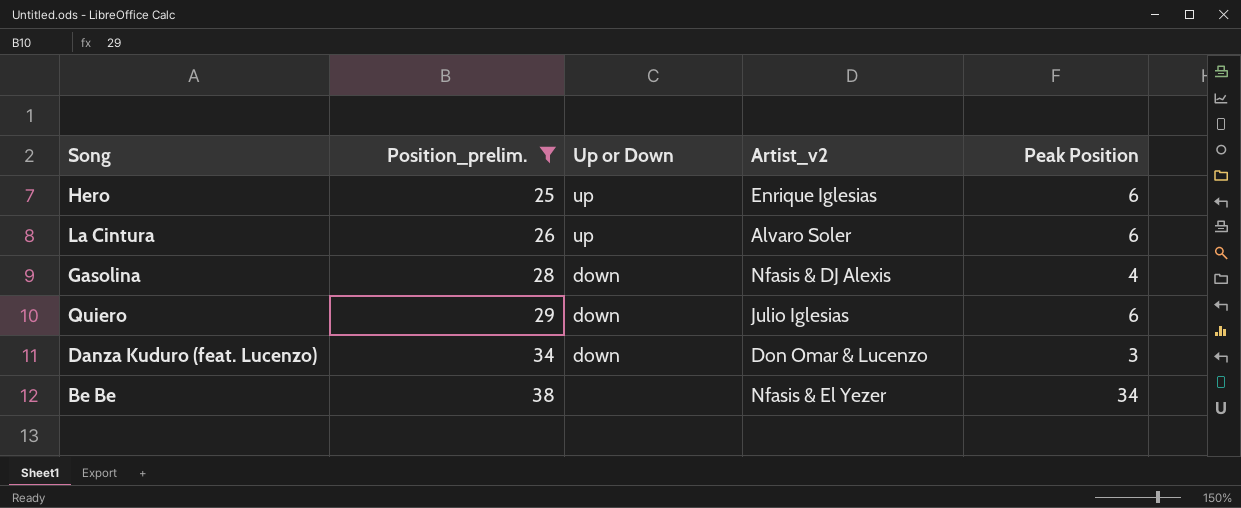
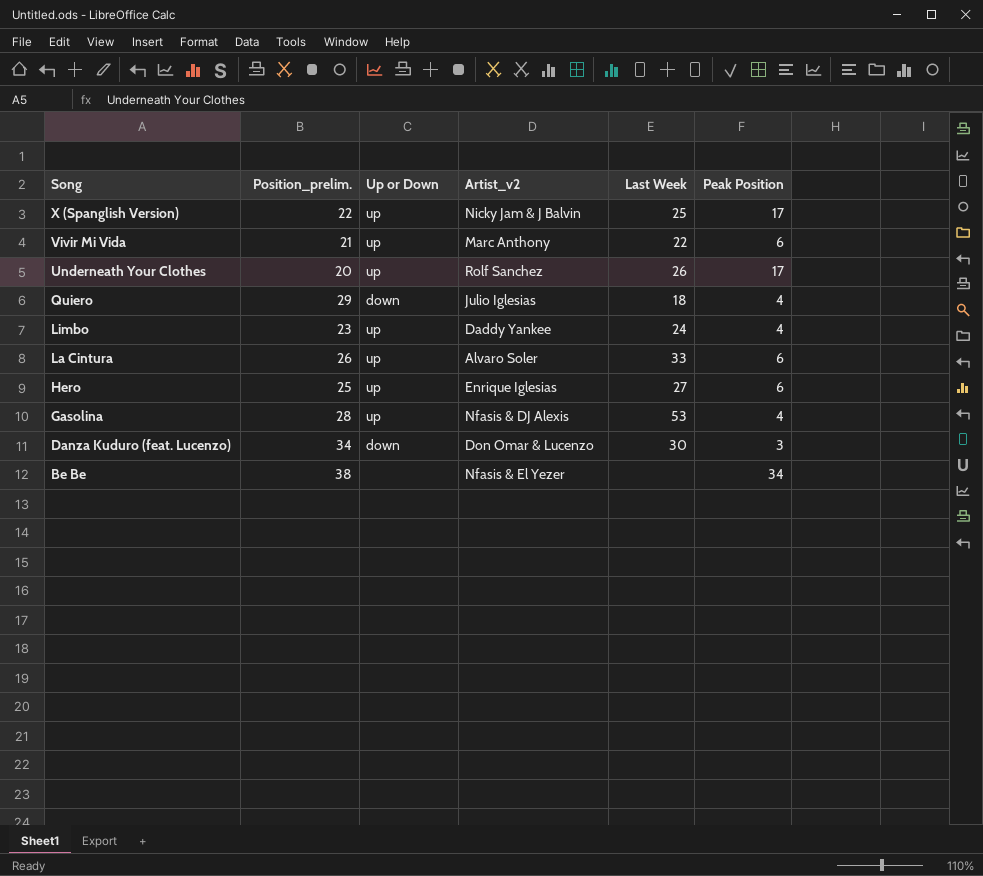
filter: Position_prelim. >= 25 -> none
row order: Position_prelim. ascending -> Song descending
column Last Week | position: none -> 5
Quiero | Peak Position: 6 -> 4
Gasolina | Up or Down: down -> up

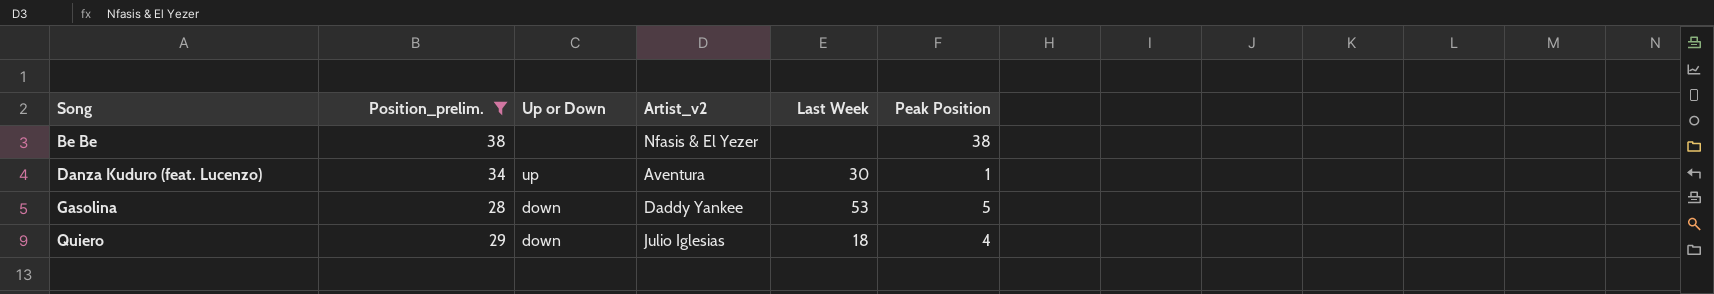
filter: none -> Position_prelim. >= 28
row order: Song descending -> Song ascending
Be Be | Peak Position: 34 -> 38
Danza Kuduro (feat. Lucenzo) | Up or Down: down -> up
Danza Kuduro (feat. Lucenzo) | Artist_v2: Don Omar & Lucenzo -> Aventura
Danza Kuduro (feat. Lucenzo) | Peak Position: 3 -> 1
Gasolina | Up or Down: up -> down
Gasolina | Artist_v2: Nfasis & DJ Alexis -> Daddy Yankee
Gasolina | Peak Position: 4 -> 5

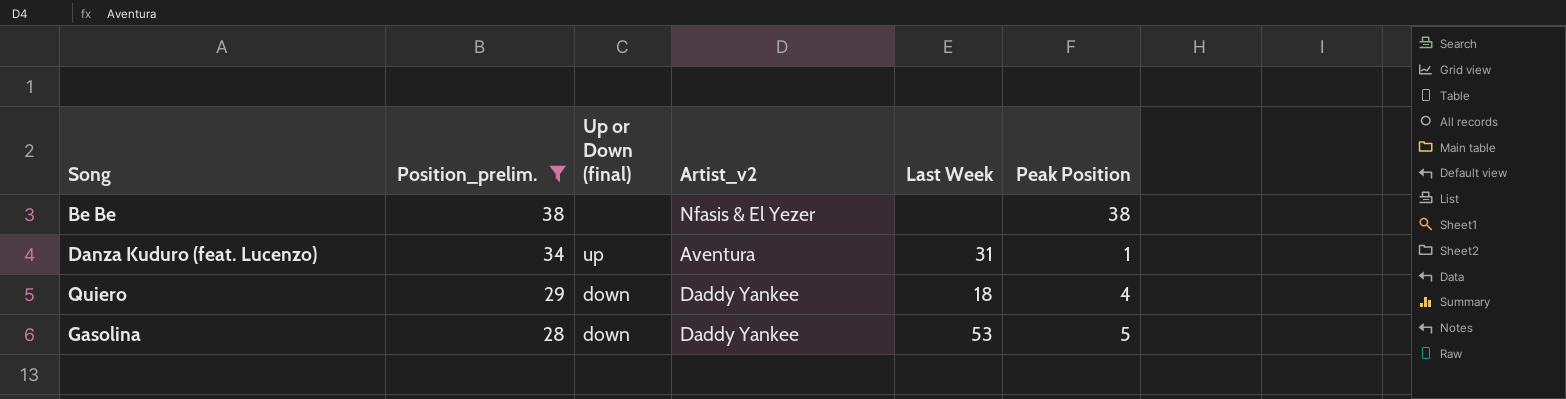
row order: Song ascending -> Position_prelim. descending
column name: Up or Down -> Up or Down (final)
Danza Kuduro (feat. Lucenzo) | Last Week: 30 -> 31
Quiero | Artist_v2: Julio Iglesias -> Daddy Yankee

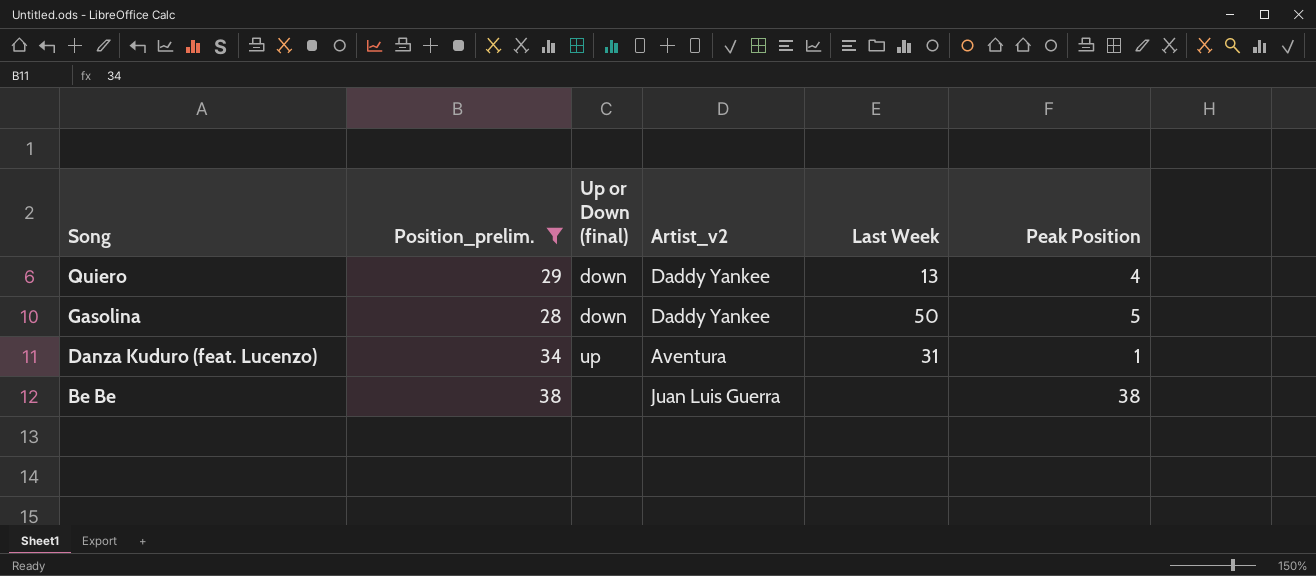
row order: Position_prelim. descending -> Song descending
Quiero | Last Week: 18 -> 13
Gasolina | Last Week: 53 -> 50
Be Be | Artist_v2: Nfasis & El Yezer -> Juan Luis Guerra

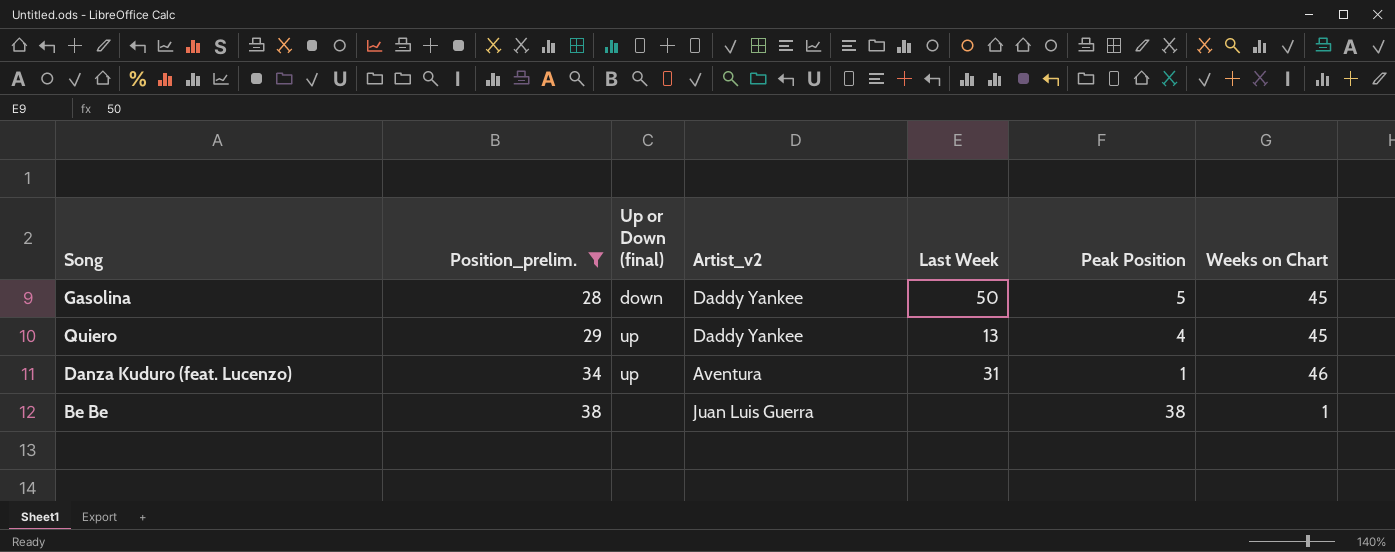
row order: Song descending -> Position_prelim. ascending
column Weeks on Chart | position: none -> 7
Quiero | Up or Down (final): down -> up

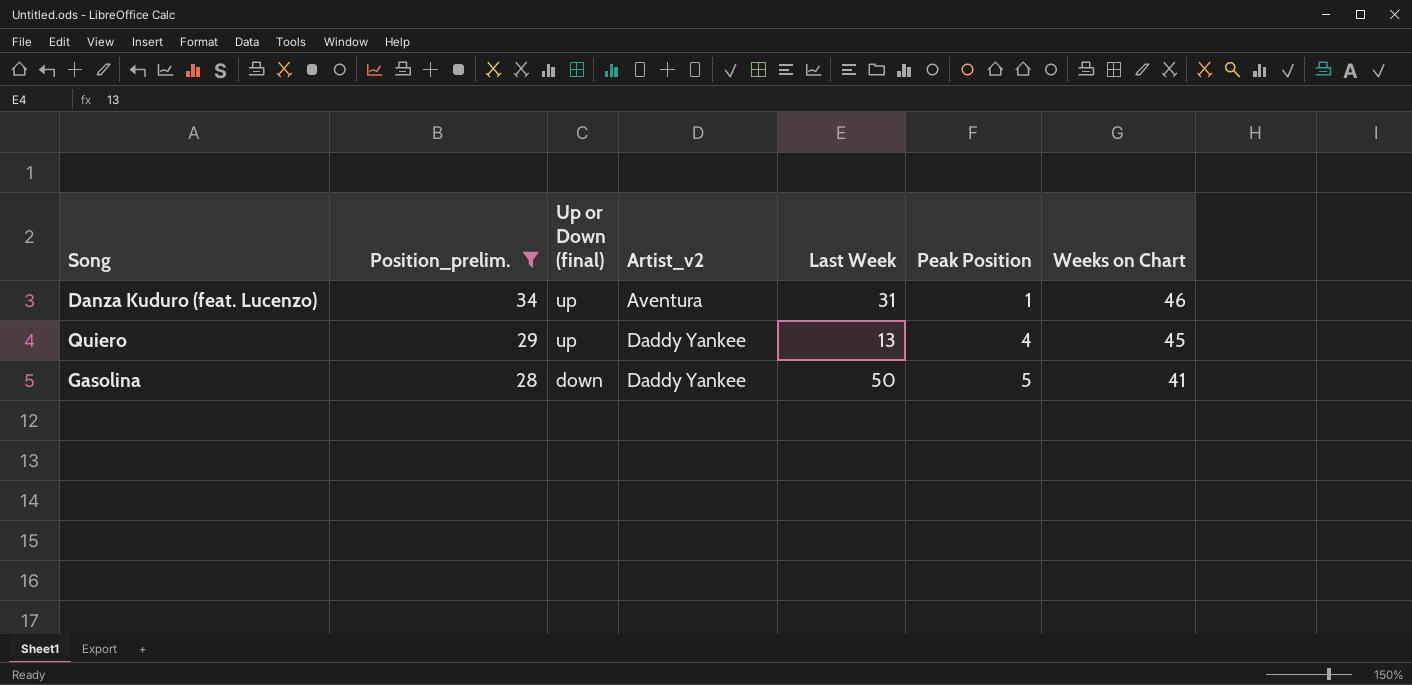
row order: Position_prelim. ascending -> Position_prelim. descending
row Be Be: 38 | none | Juan Luis Guerra | none | 38 | 1 -> none
Gasolina | Weeks on Chart: 45 -> 41

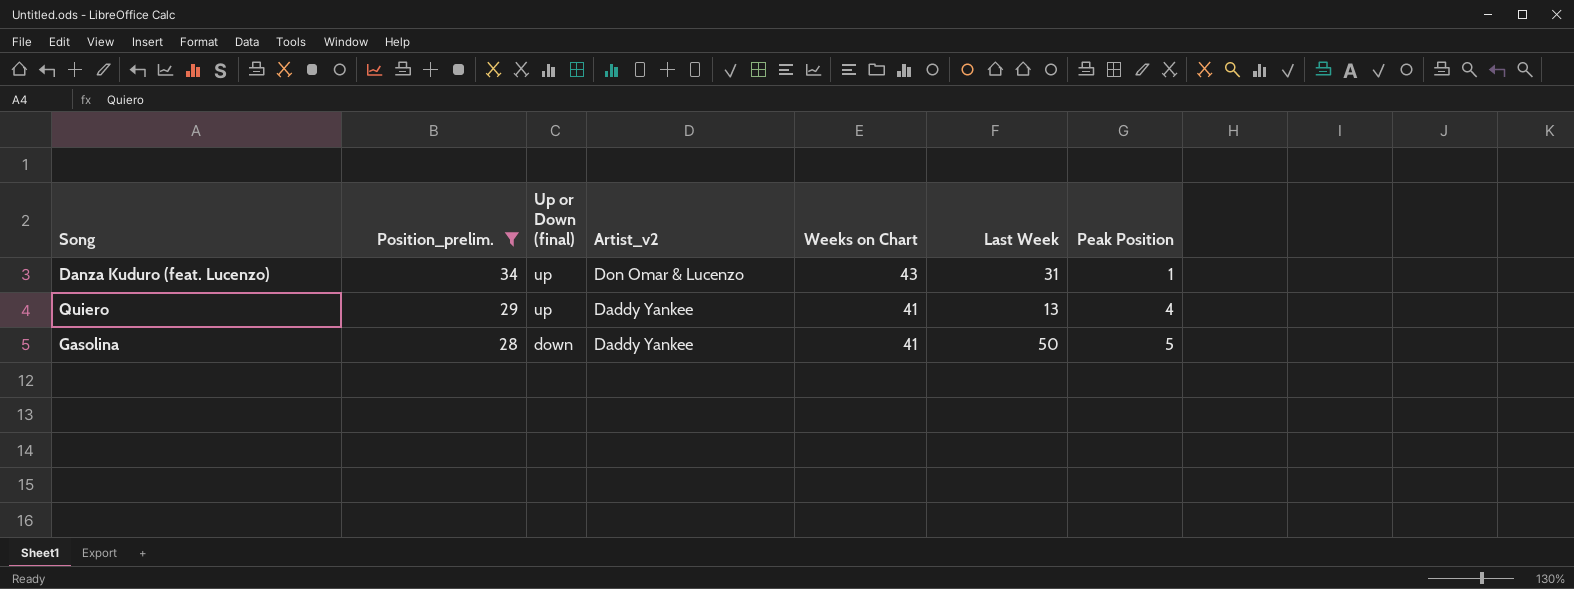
column Weeks on Chart | position: 7 -> 5
Danza Kuduro (feat. Lucenzo) | Artist_v2: Aventura -> Don Omar & Lucenzo
Danza Kuduro (feat. Lucenzo) | Weeks on Chart: 46 -> 43
Quiero | Weeks on Chart: 45 -> 41

